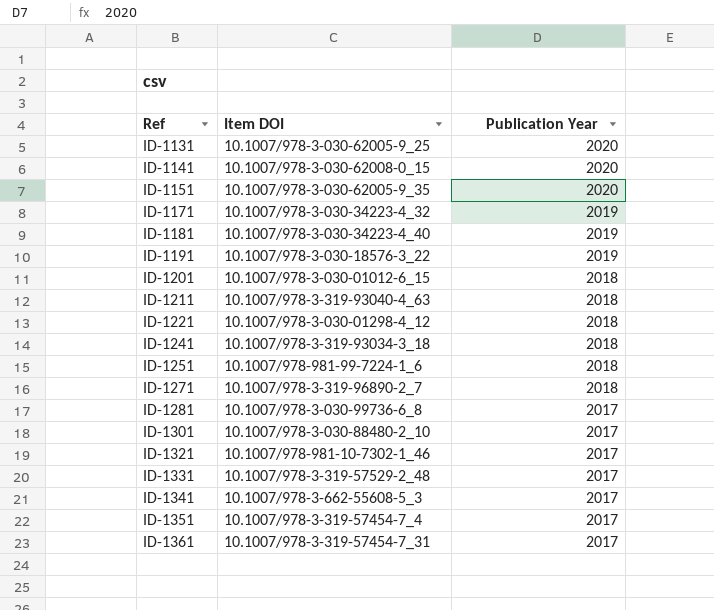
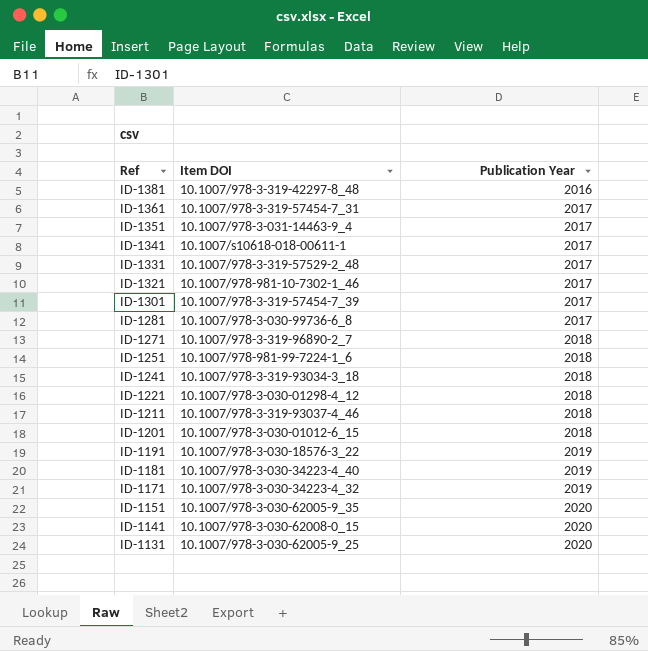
row order: Ref ascending -> Ref descending
row ID-1381: none -> 10.1007/978-3-319-42297-8_48 | 2016
ID-1351 | Item DOI: 10.1007/978-3-319-57454-7_4 -> 10.1007/978-3-031-14463-9_4
ID-1341 | Item DOI: 10.1007/978-3-662-55608-5_3 -> 10.1007/s10618-018-00611-1
ID-1301 | Item DOI: 10.1007/978-3-030-88480-2_10 -> 10.1007/978-3-319-57454-7_39
ID-1211 | Item DOI: 10.1007/978-3-319-93040-4_63 -> 10.1007/978-3-319-93037-4_46

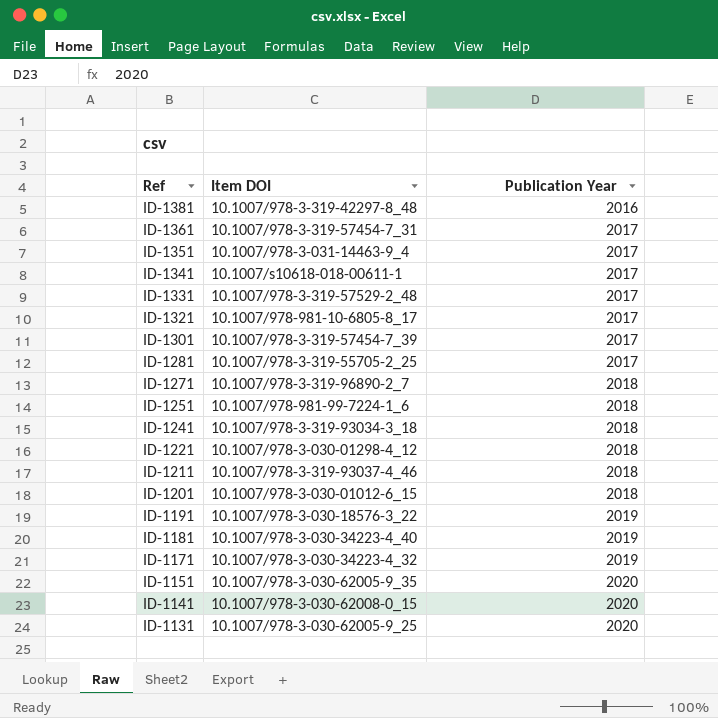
ID-1321 | Item DOI: 10.1007/978-981-10-7302-1_46 -> 10.1007/978-981-10-6805-8_17
ID-1281 | Item DOI: 10.1007/978-3-030-99736-6_8 -> 10.1007/978-3-319-55705-2_25

